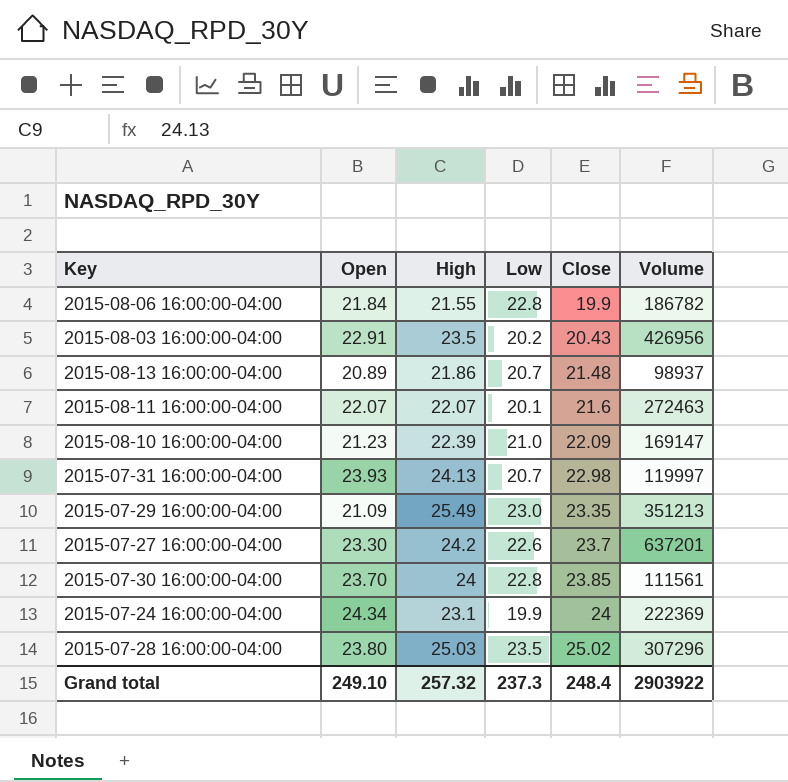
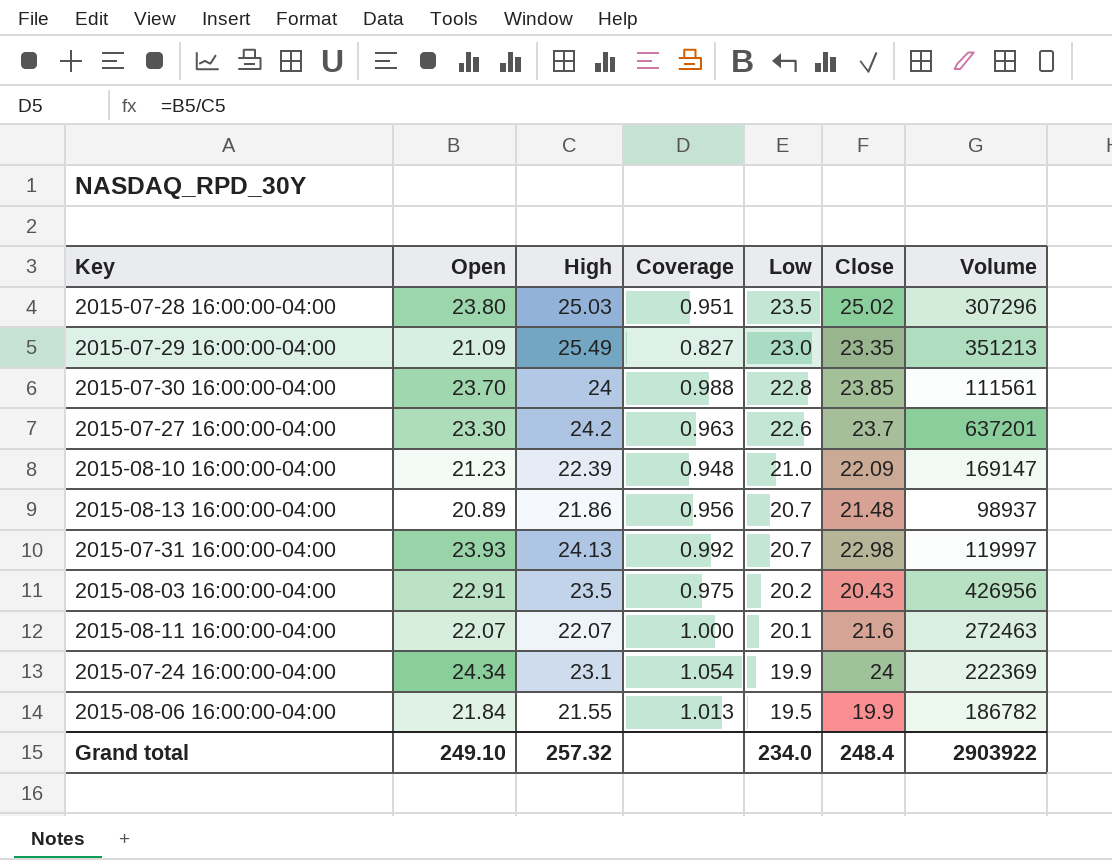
row order: Close ascending -> Low descending
column Coverage | formula: none -> [Open] / [High]
2015-08-06 16:00:00-04:00 | Low: 22.8 -> 19.5
Grand total | Low: 237.3 -> 234.0

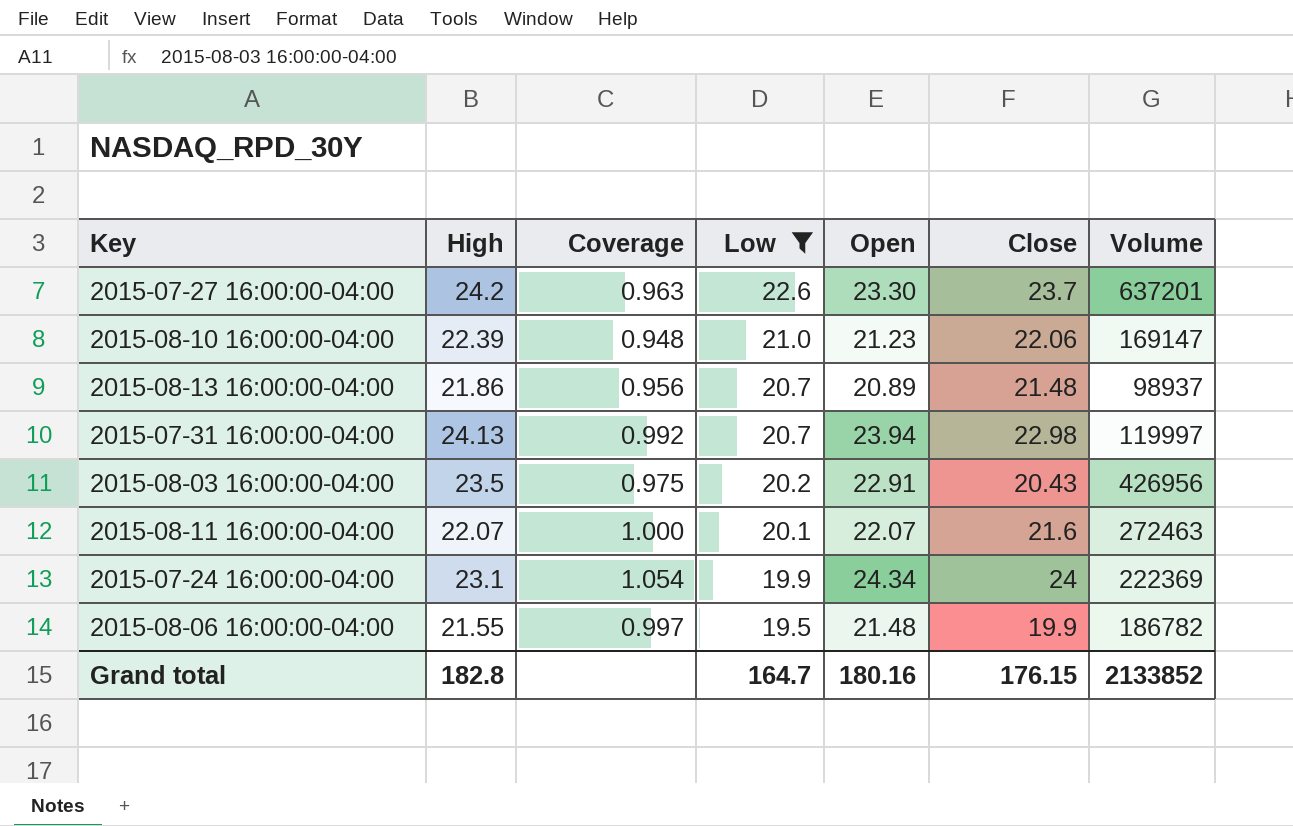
filter: none -> Low <= 22.6
column Open | position: 2 -> 5
2015-08-10 16:00:00-04:00 | Close: 22.09 -> 22.06
2015-07-31 16:00:00-04:00 | Open: 23.93 -> 23.94
2015-08-06 16:00:00-04:00 | Coverage: 1.013 -> 0.997
2015-08-06 16:00:00-04:00 | Open: 21.84 -> 21.48
Grand total | High: 257.32 -> 182.8
Grand total | Low: 234.0 -> 164.7
Grand total | Open: 249.10 -> 180.16
Grand total | Close: 248.4 -> 176.15
Grand total | Volume: 2903922 -> 2133852

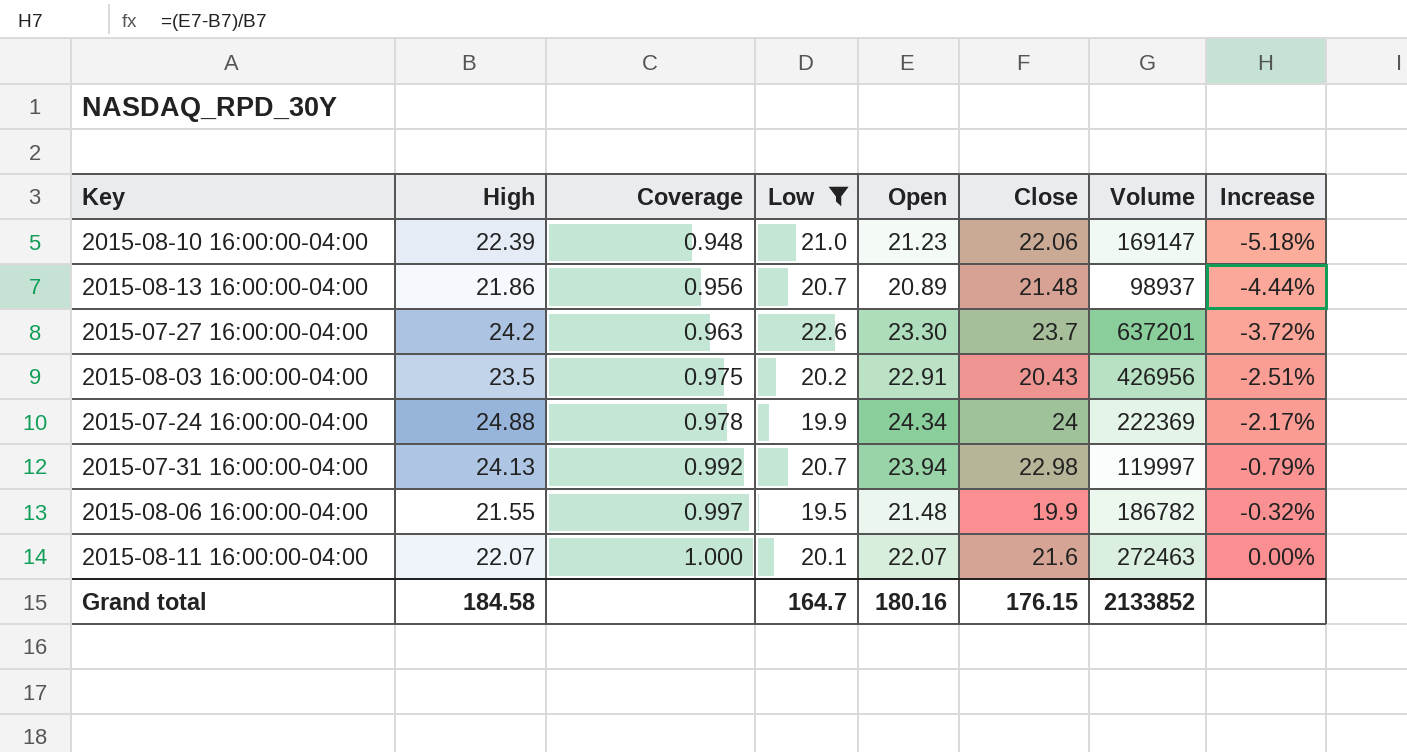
row order: Low descending -> Coverage ascending
column Increase | formula: none -> ([Open] - [High]) / [High]
2015-07-24 16:00:00-04:00 | High: 23.1 -> 24.88
2015-07-24 16:00:00-04:00 | Coverage: 1.054 -> 0.978
Grand total | High: 182.8 -> 184.58

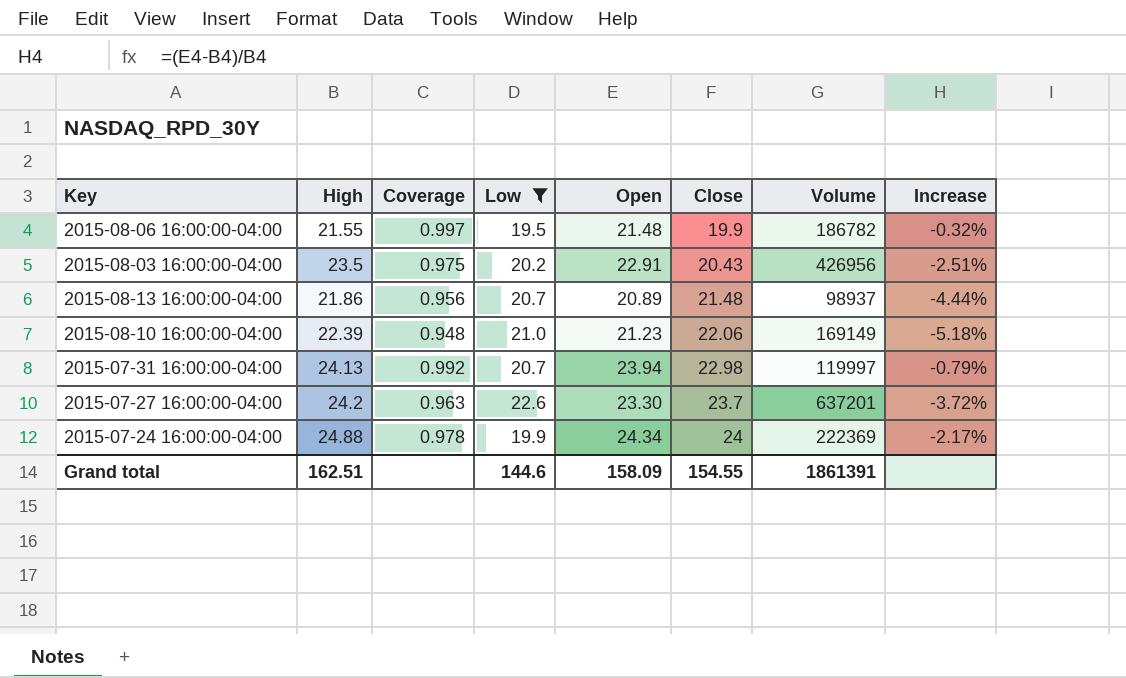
row order: Coverage ascending -> Close ascending
row 2015-08-11 16:00:00-04:00: 22.07 | 1.000 | 20.1 | 22.07 | 21.6 | 272463 | 0.00% -> none
2015-08-10 16:00:00-04:00 | Volume: 169147 -> 169149
Grand total | High: 184.58 -> 162.51
Grand total | Low: 164.7 -> 144.6
Grand total | Open: 180.16 -> 158.09
Grand total | Close: 176.15 -> 154.55
Grand total | Volume: 2133852 -> 1861391

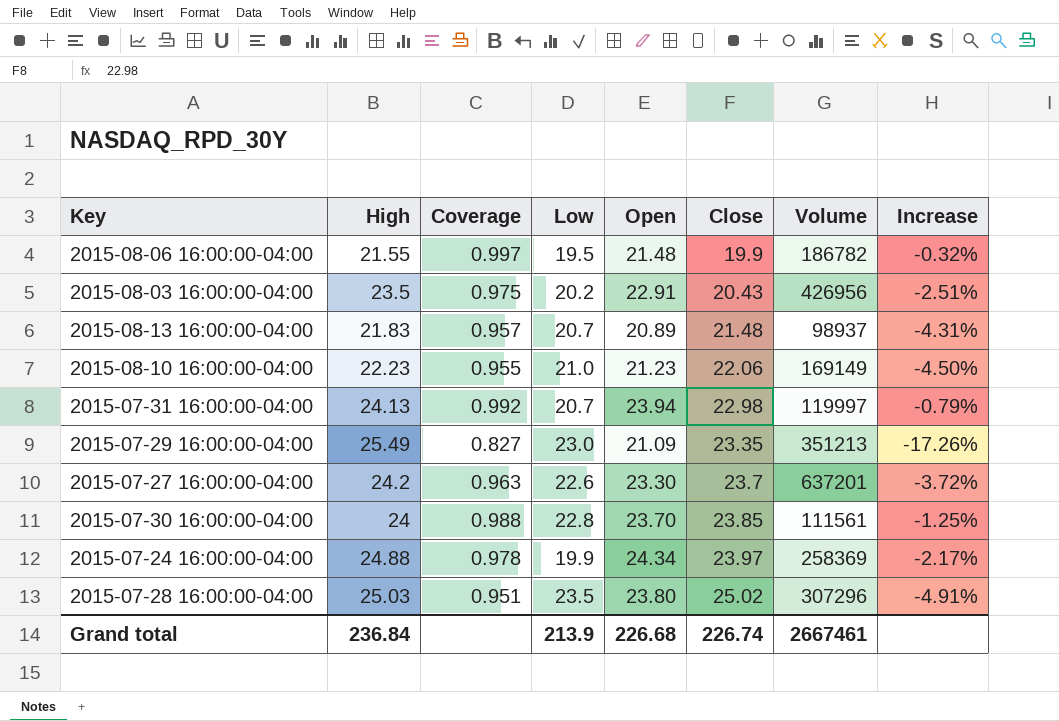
filter: Low <= 22.6 -> none
2015-08-13 16:00:00-04:00 | High: 21.86 -> 21.83
2015-08-13 16:00:00-04:00 | Coverage: 0.956 -> 0.957
2015-08-13 16:00:00-04:00 | Increase: -4.44% -> -4.31%
2015-08-10 16:00:00-04:00 | High: 22.39 -> 22.23
2015-08-10 16:00:00-04:00 | Coverage: 0.948 -> 0.955
2015-08-10 16:00:00-04:00 | Increase: -5.18% -> -4.50%
2015-07-24 16:00:00-04:00 | Close: 24 -> 23.97
2015-07-24 16:00:00-04:00 | Volume: 222369 -> 258369
Grand total | High: 162.51 -> 236.84
Grand total | Low: 144.6 -> 213.9
Grand total | Open: 158.09 -> 226.68
Grand total | Close: 154.55 -> 226.74
Grand total | Volume: 1861391 -> 2667461

